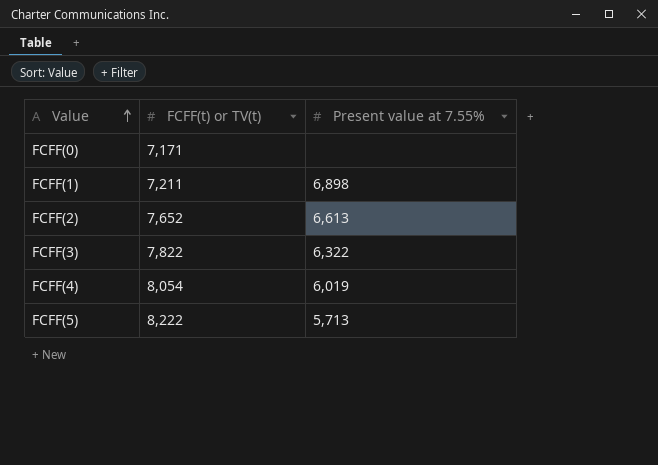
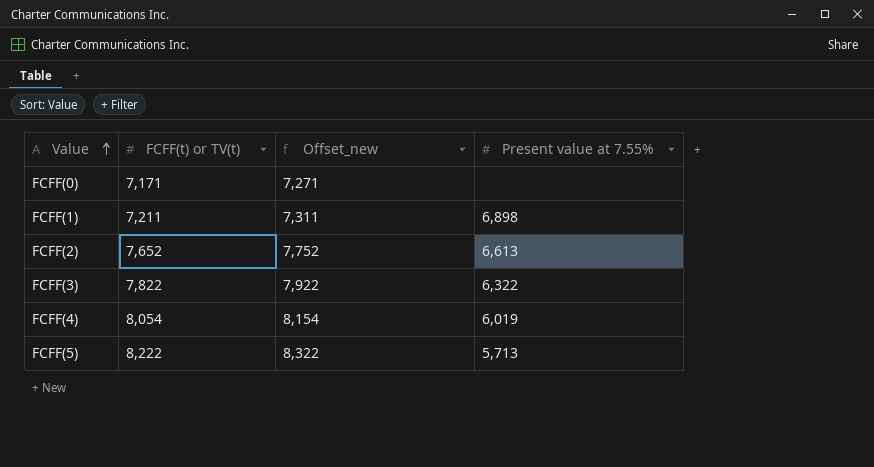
column Offset_new | formula: none -> [FCFF(t) or TV(t)] + 100

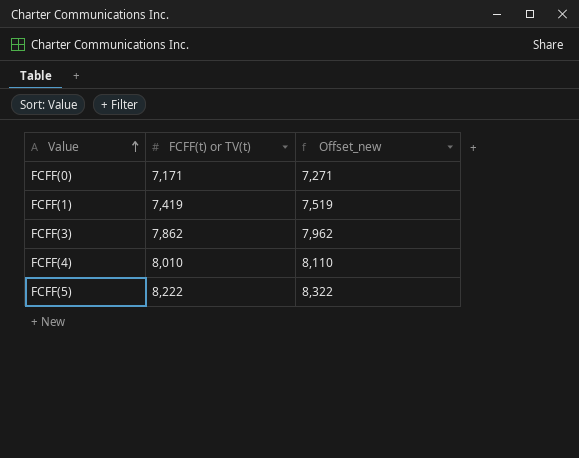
column Present value at 7.55% | position: 4 -> none
row FCFF(2): 7,652 | 7,752 | 6,613 -> none
FCFF(1) | FCFF(t) or TV(t): 7,211 -> 7,419
FCFF(1) | Offset_new: 7,311 -> 7,519
FCFF(3) | FCFF(t) or TV(t): 7,822 -> 7,862
FCFF(3) | Offset_new: 7,922 -> 7,962
FCFF(4) | FCFF(t) or TV(t): 8,054 -> 8,010
FCFF(4) | Offset_new: 8,154 -> 8,110

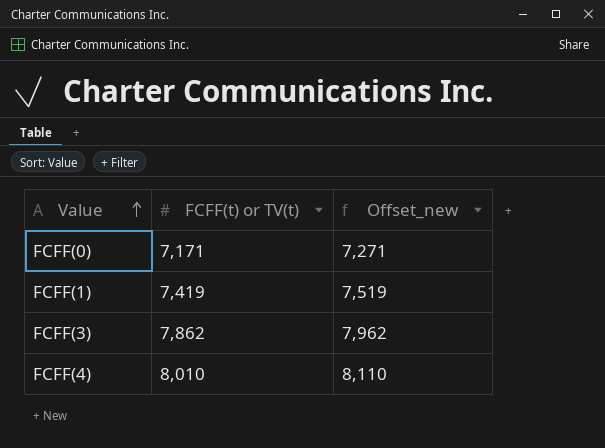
row FCFF(5): 8,222 | 8,322 -> none

